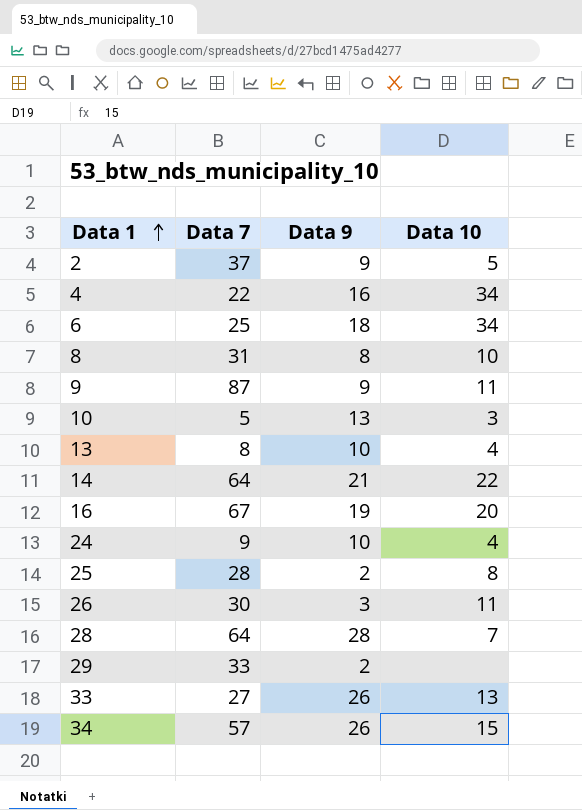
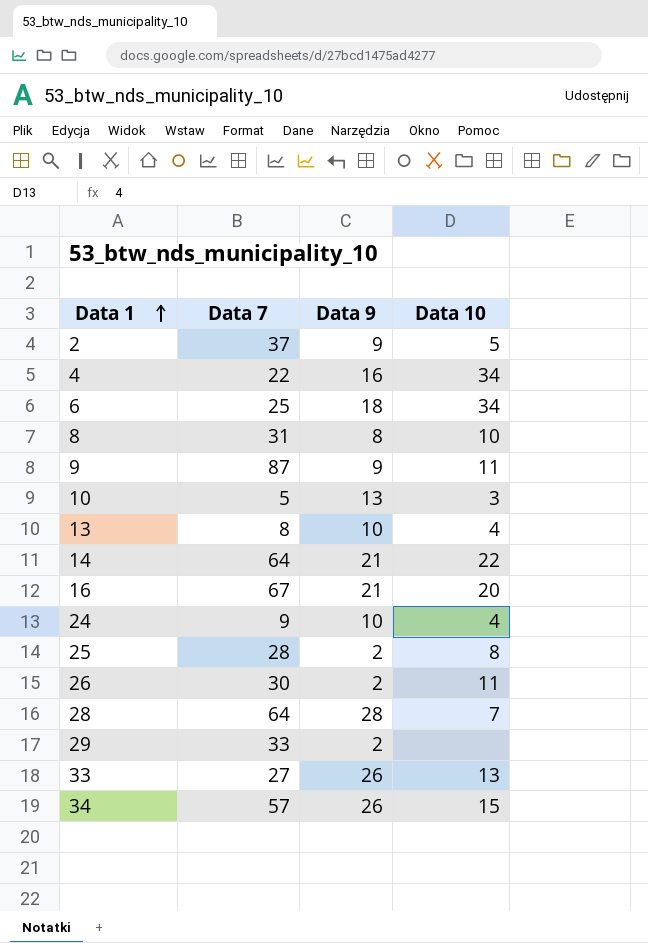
16 | Data 9: 19 -> 21
26 | Data 9: 3 -> 2

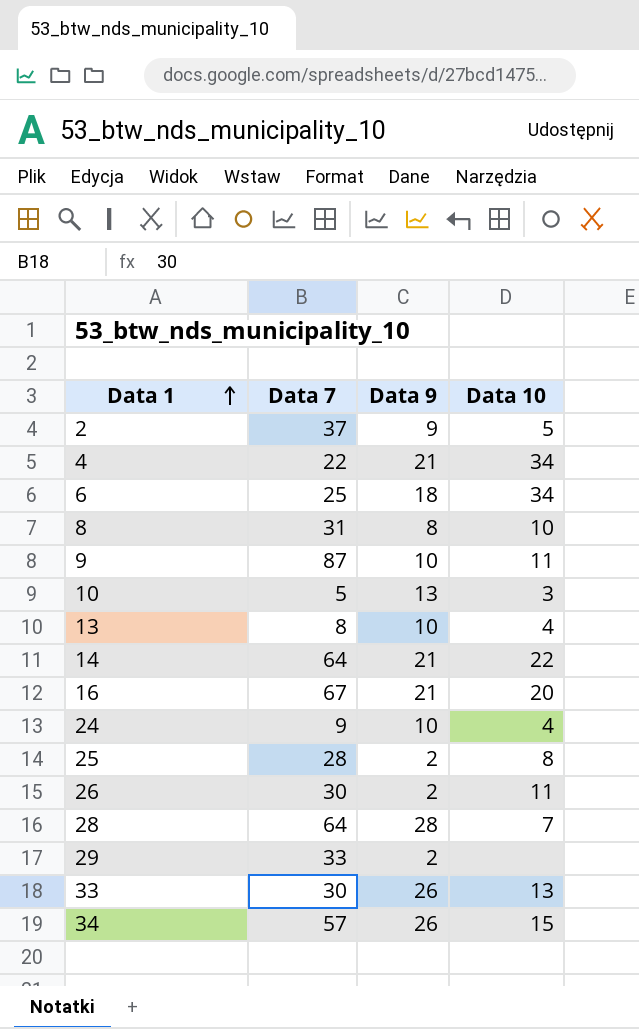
4 | Data 9: 16 -> 21
9 | Data 9: 9 -> 10
33 | Data 7: 27 -> 30

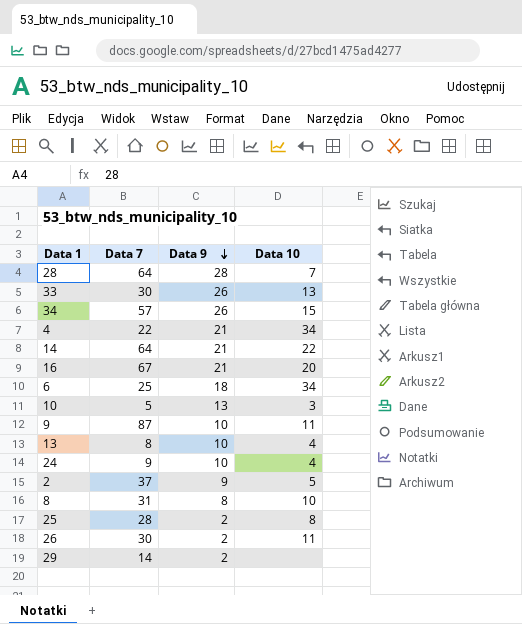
row order: Data 1 ascending -> Data 9 descending
29 | Data 7: 33 -> 14

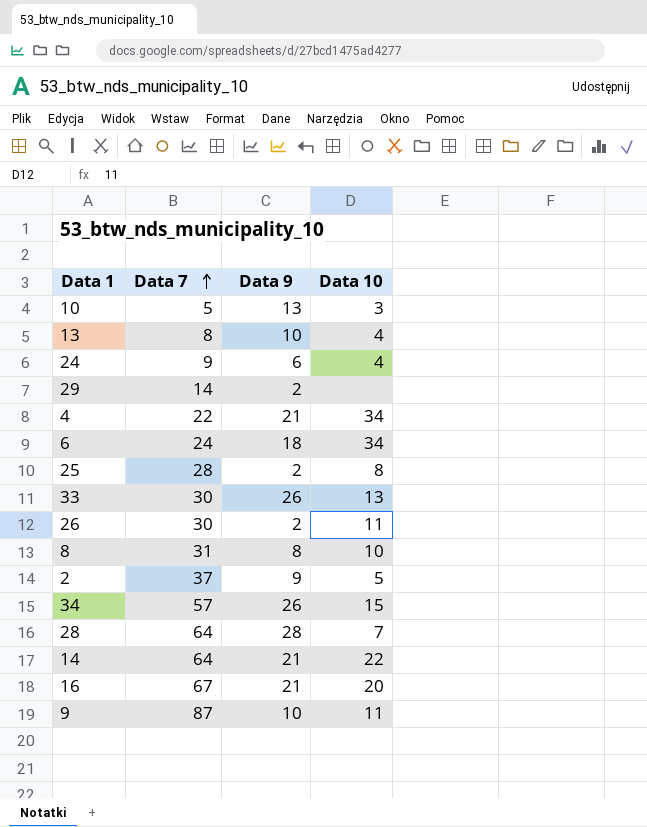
row order: Data 9 descending -> Data 7 ascending
24 | Data 9: 10 -> 6
6 | Data 7: 25 -> 24

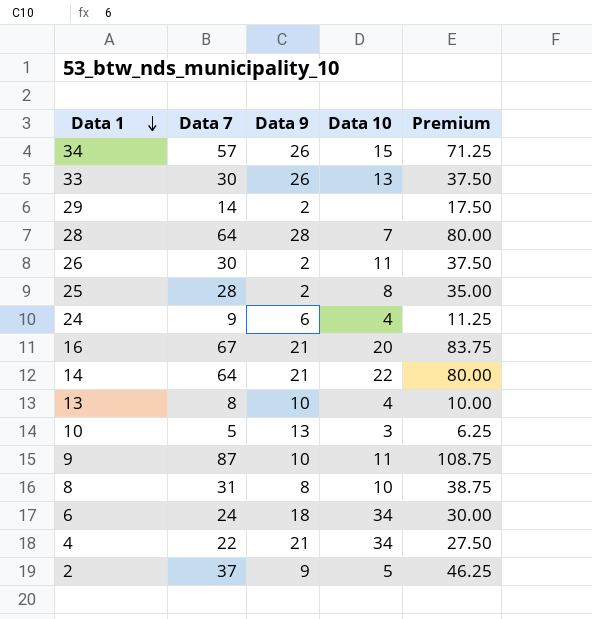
row order: Data 7 ascending -> Data 1 descending
column Premium | formula: none -> [Data 7] * 1.25

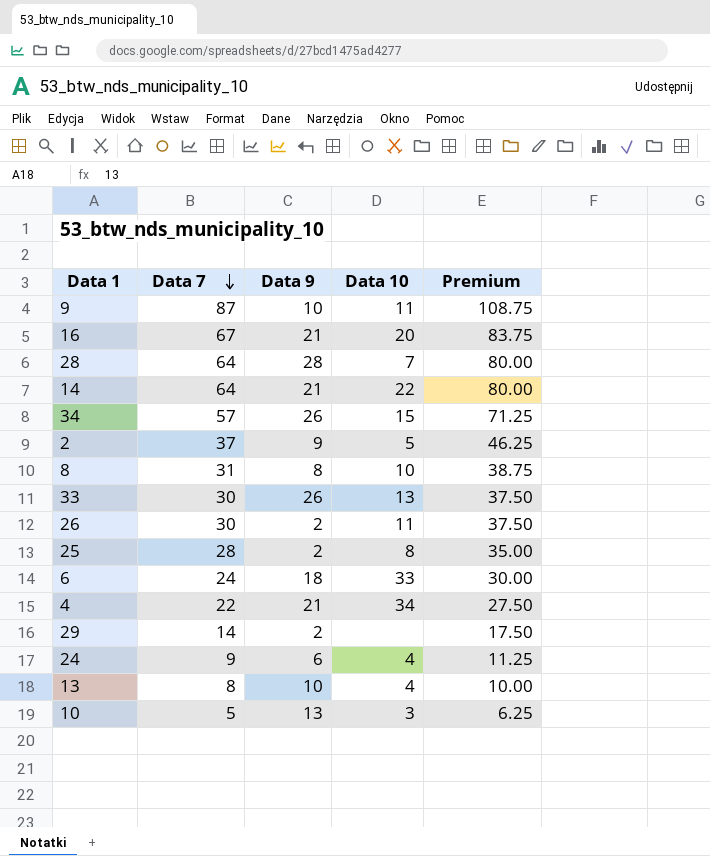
row order: Data 1 descending -> Data 7 descending
6 | Data 10: 34 -> 33

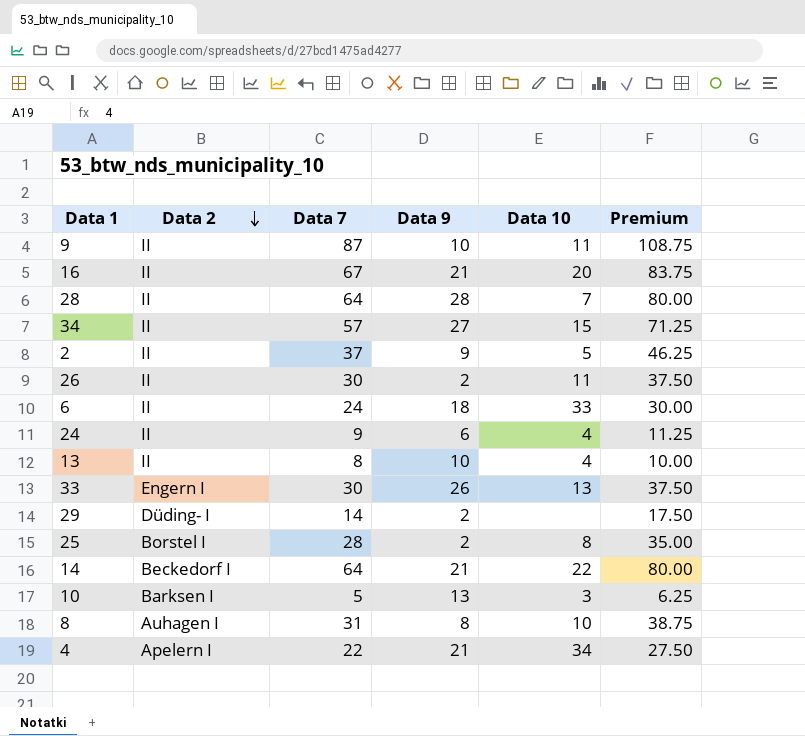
row order: Data 7 descending -> Data 2 descending
column Data 2 | position: none -> 2
34 | Data 9: 26 -> 27

